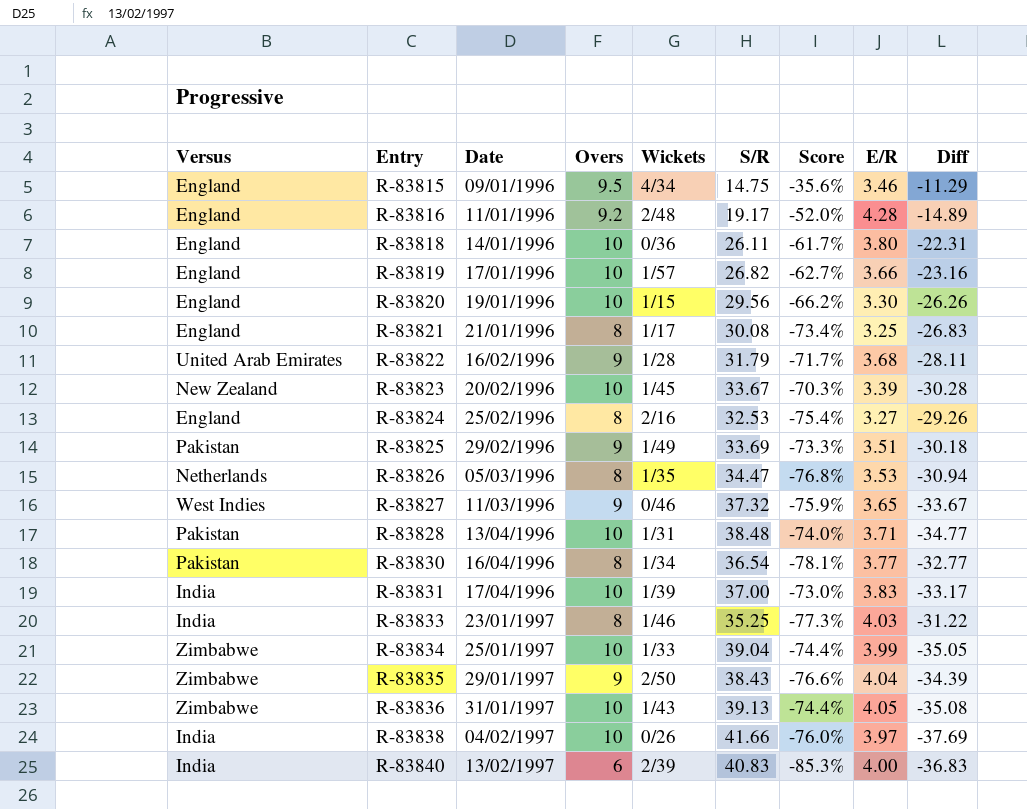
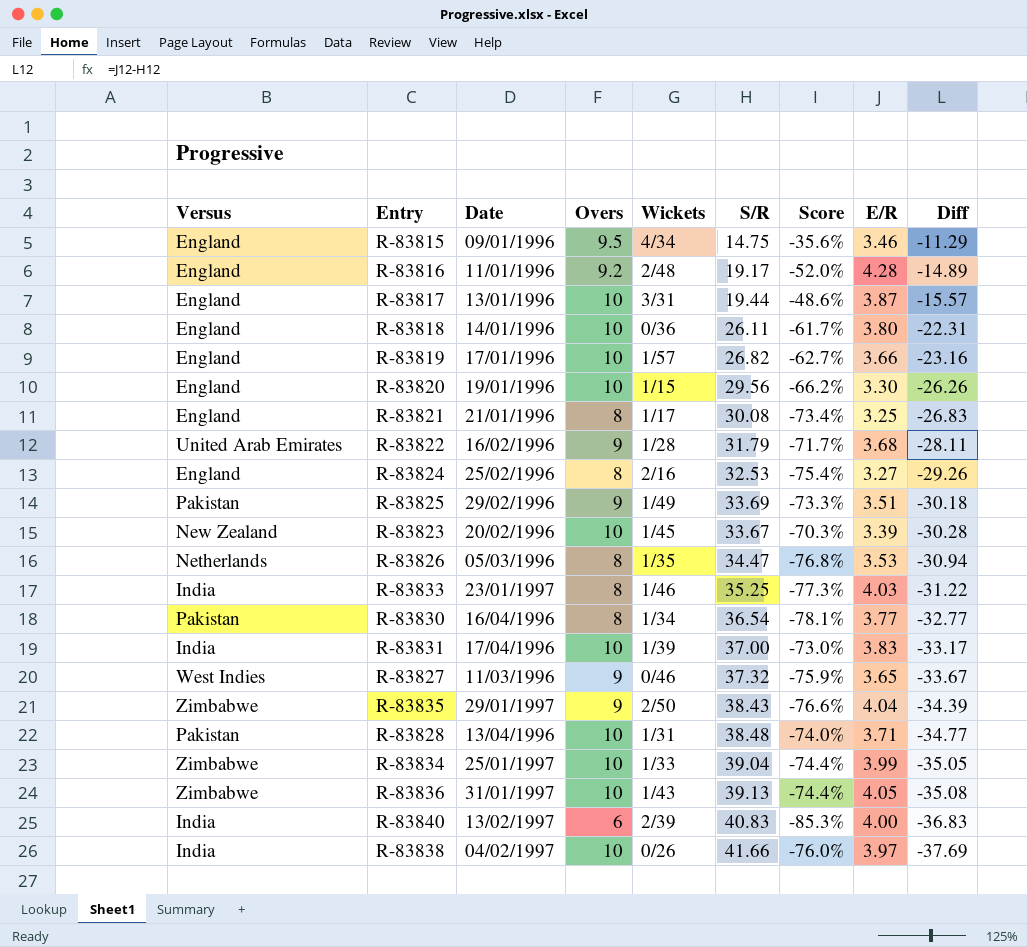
row order: Entry ascending -> Diff descending
row R-83817: none -> England | 13/01/1996 | 10 | 3/31 | 19.44 | -48.6% | 3.87 | -15.57

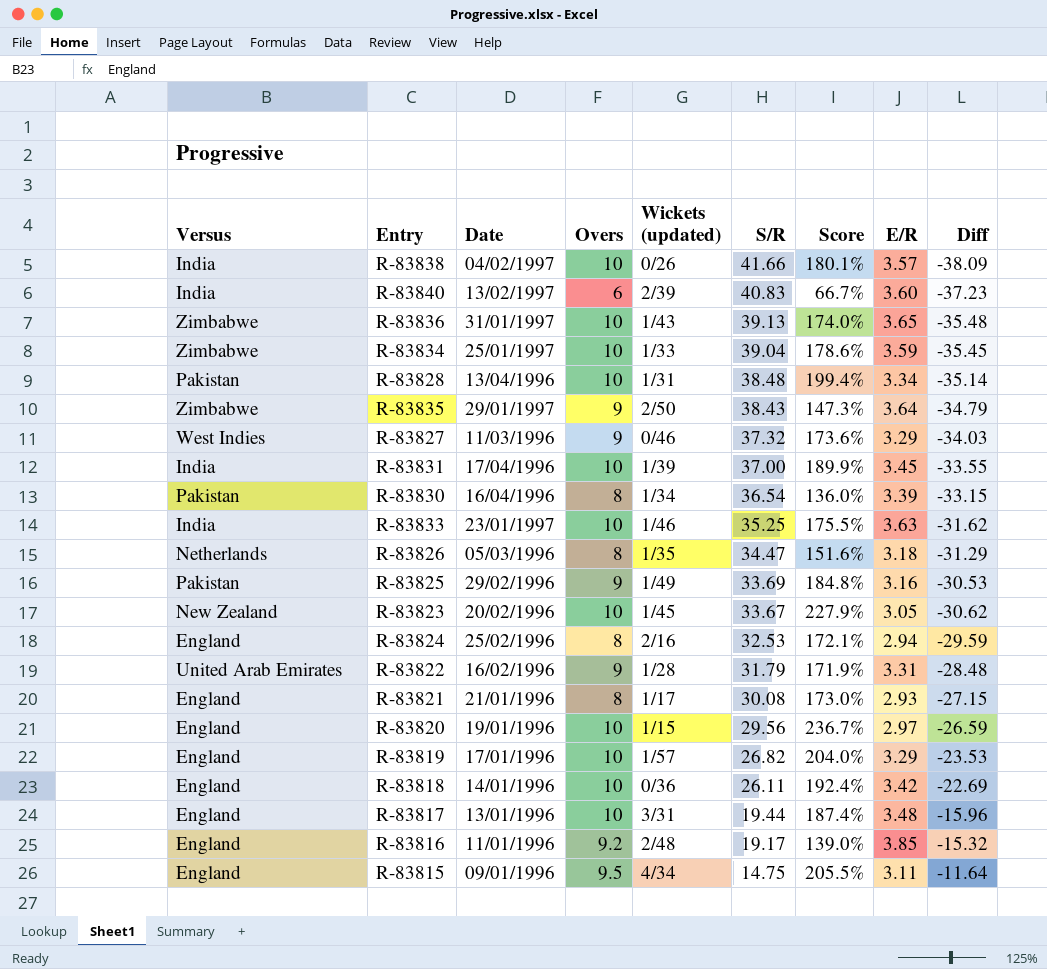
row order: Diff descending -> S/R descending
column name: Wickets -> Wickets (updated)
column Score | formula: ([Overs] - [S/R]) / [S/R] -> ([Overs] - [E/R]) / [E/R]
R-83838 | E/R: 3.97 -> 3.57
R-83838 | Diff: -37.69 -> -38.09
R-83840 | E/R: 4.00 -> 3.60
R-83840 | Diff: -36.83 -> -37.23
R-83836 | E/R: 4.05 -> 3.65
R-83836 | Diff: -35.08 -> -35.48
R-83834 | E/R: 3.99 -> 3.59
R-83834 | Diff: -35.05 -> -35.45
R-83828 | E/R: 3.71 -> 3.34
R-83828 | Diff: -34.77 -> -35.14
R-83835 | E/R: 4.04 -> 3.64
R-83835 | Diff: -34.39 -> -34.79
R-83827 | E/R: 3.65 -> 3.29
R-83827 | Diff: -33.67 -> -34.03
R-83831 | E/R: 3.83 -> 3.45
R-83831 | Diff: -33.17 -> -33.55
R-83830 | E/R: 3.77 -> 3.39
R-83830 | Diff: -32.77 -> -33.15
R-83833 | Overs: 8 -> 10
R-83833 | E/R: 4.03 -> 3.63
R-83833 | Diff: -31.22 -> -31.62
R-83826 | E/R: 3.53 -> 3.18
R-83826 | Diff: -30.94 -> -31.29
R-83825 | E/R: 3.51 -> 3.16
R-83825 | Diff: -30.18 -> -30.53
R-83823 | E/R: 3.39 -> 3.05
R-83823 | Diff: -30.28 -> -30.62
R-83824 | E/R: 3.27 -> 2.94
R-83824 | Diff: -29.26 -> -29.59
R-83822 | E/R: 3.68 -> 3.31
R-83822 | Diff: -28.11 -> -28.48
R-83821 | E/R: 3.25 -> 2.93
R-83821 | Diff: -26.83 -> -27.15
R-83820 | E/R: 3.30 -> 2.97
R-83820 | Diff: -26.26 -> -26.59
R-83819 | E/R: 3.66 -> 3.29
R-83819 | Diff: -23.16 -> -23.53
R-83818 | E/R: 3.80 -> 3.42
R-83818 | Diff: -22.31 -> -22.69
R-83817 | E/R: 3.87 -> 3.48
R-83817 | Diff: -15.57 -> -15.96
R-83816 | E/R: 4.28 -> 3.85
R-83816 | Diff: -14.89 -> -15.32
R-83815 | E/R: 3.46 -> 3.11
R-83815 | Diff: -11.29 -> -11.64

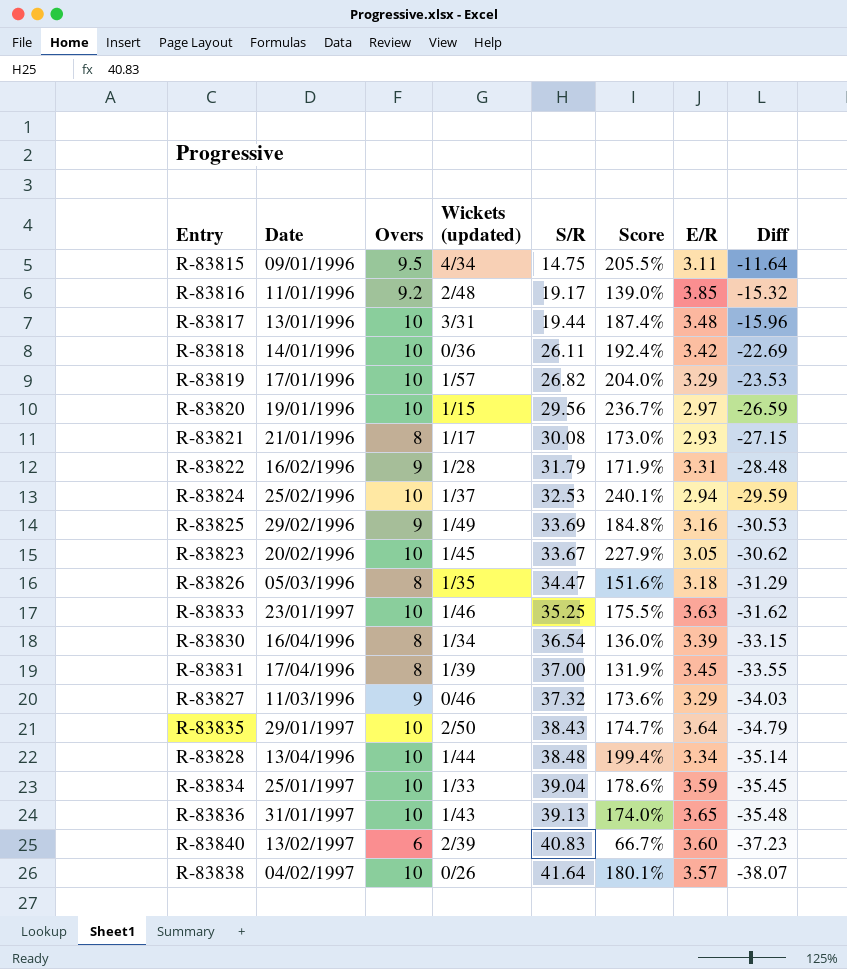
row order: S/R descending -> Diff descending
column Versus | position: 1 -> none
R-83824 | Overs: 8 -> 10
R-83824 | Wickets (updated): 2/16 -> 1/37
R-83824 | Score: 172.1% -> 240.1%
R-83831 | Overs: 10 -> 8
R-83831 | Score: 189.9% -> 131.9%
R-83835 | Overs: 9 -> 10
R-83835 | Score: 147.3% -> 174.7%
R-83828 | Wickets (updated): 1/31 -> 1/44
R-83838 | S/R: 41.66 -> 41.64
R-83838 | Diff: -38.09 -> -38.07

